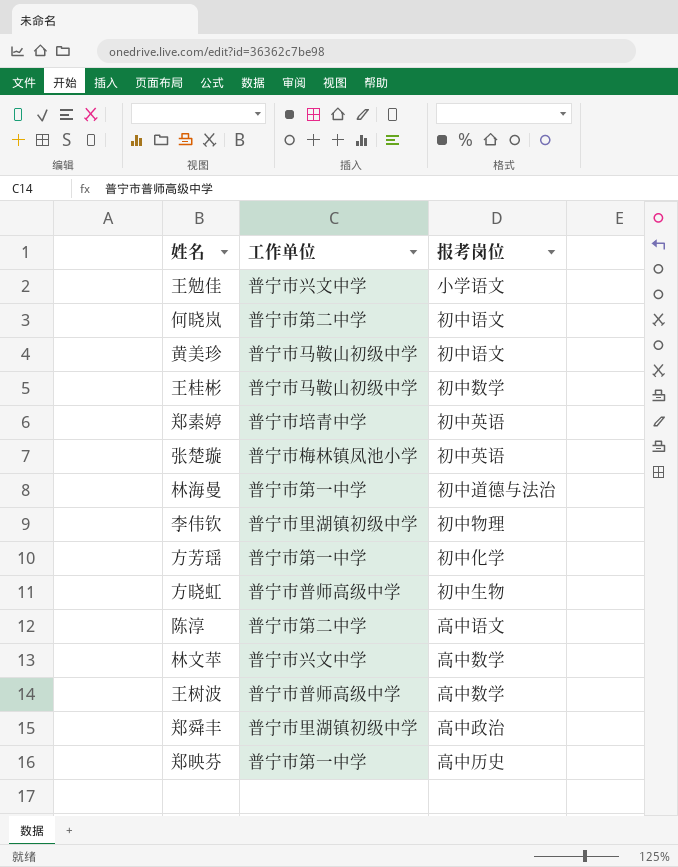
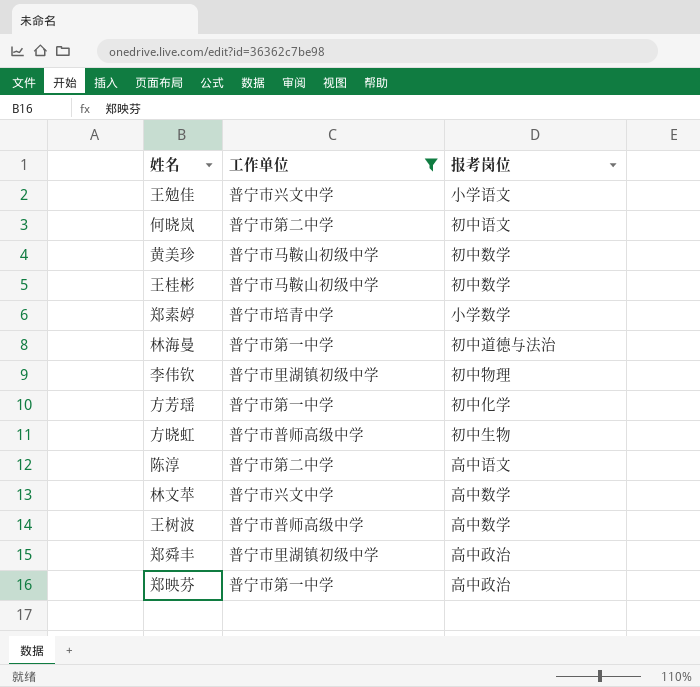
filter: none -> 工作单位 != 普宁市梅林镇凤池小学
黄美珍 | 报考岗位: 初中语文 -> 初中数学
郑素婷 | 报考岗位: 初中英语 -> 小学数学
郑映芬 | 报考岗位: 高中历史 -> 高中政治

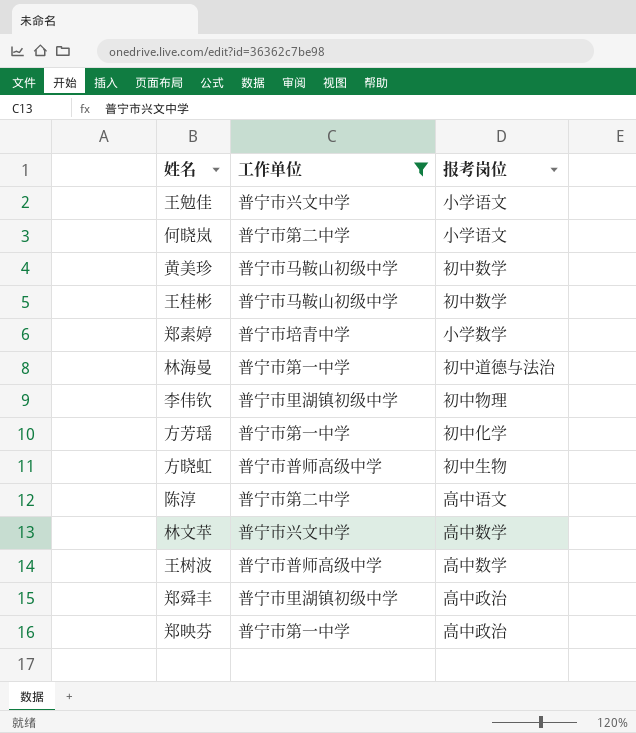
何晓岚 | 报考岗位: 初中语文 -> 小学语文

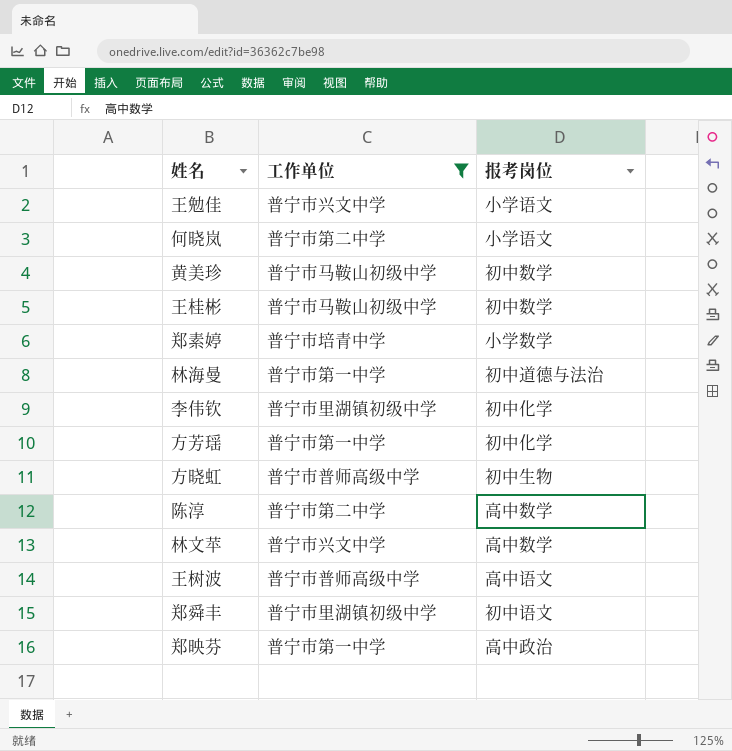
李伟钦 | 报考岗位: 初中物理 -> 初中化学
陈淳 | 报考岗位: 高中语文 -> 高中数学
王树波 | 报考岗位: 高中数学 -> 高中语文
郑舜丰 | 报考岗位: 高中政治 -> 初中语文

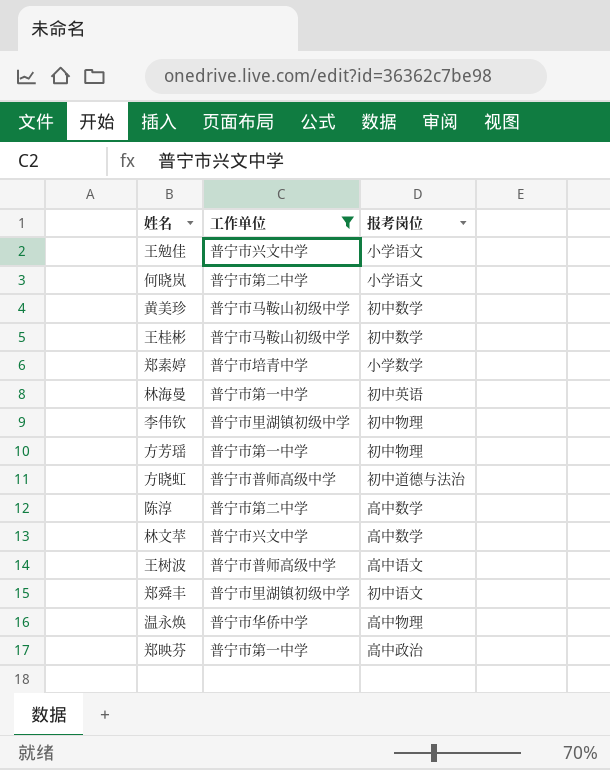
林海曼 | 报考岗位: 初中道德与法治 -> 初中英语
李伟钦 | 报考岗位: 初中化学 -> 初中物理
方芳瑶 | 报考岗位: 初中化学 -> 初中物理
方晓虹 | 报考岗位: 初中生物 -> 初中道德与法治
row 温永焕: none -> 普宁市华侨中学 | 高中物理

